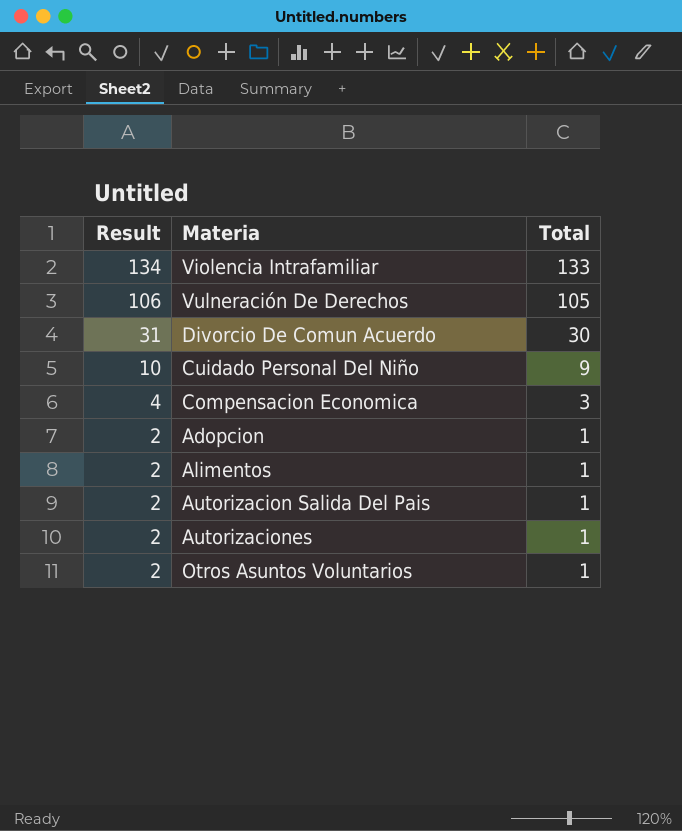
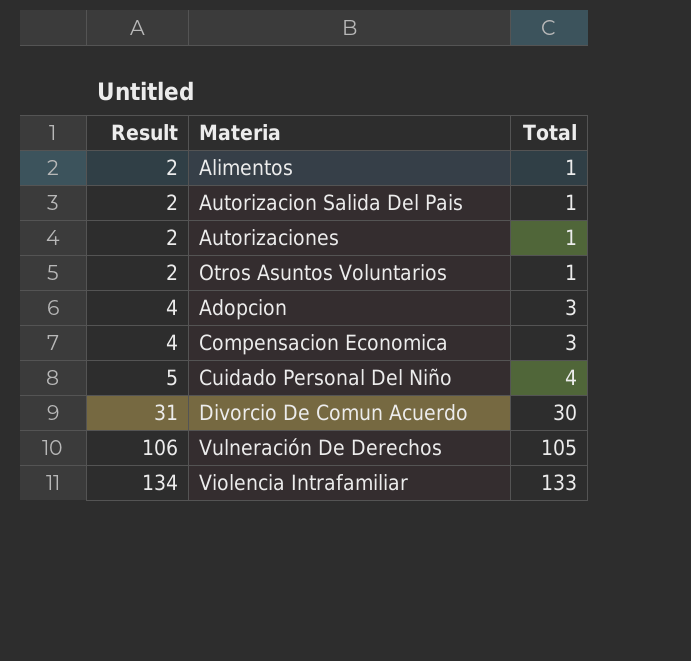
row order: Result descending -> Result ascending
Adopcion | Result: 2 -> 4
Adopcion | Total: 1 -> 3
Cuidado Personal Del Niño | Result: 10 -> 5
Cuidado Personal Del Niño | Total: 9 -> 4

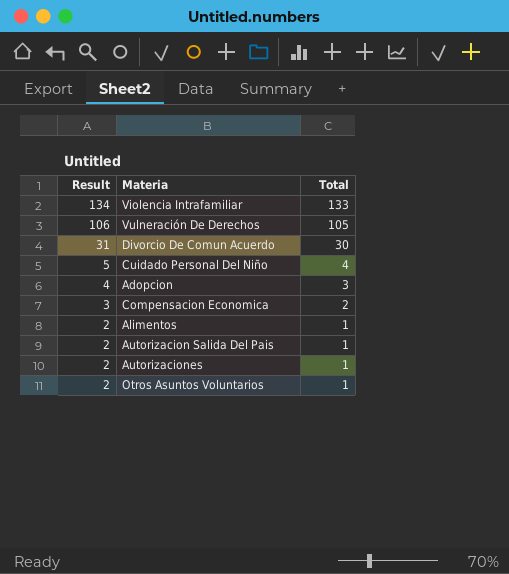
row order: Result ascending -> Result descending
Compensacion Economica | Result: 4 -> 3
Compensacion Economica | Total: 3 -> 2

